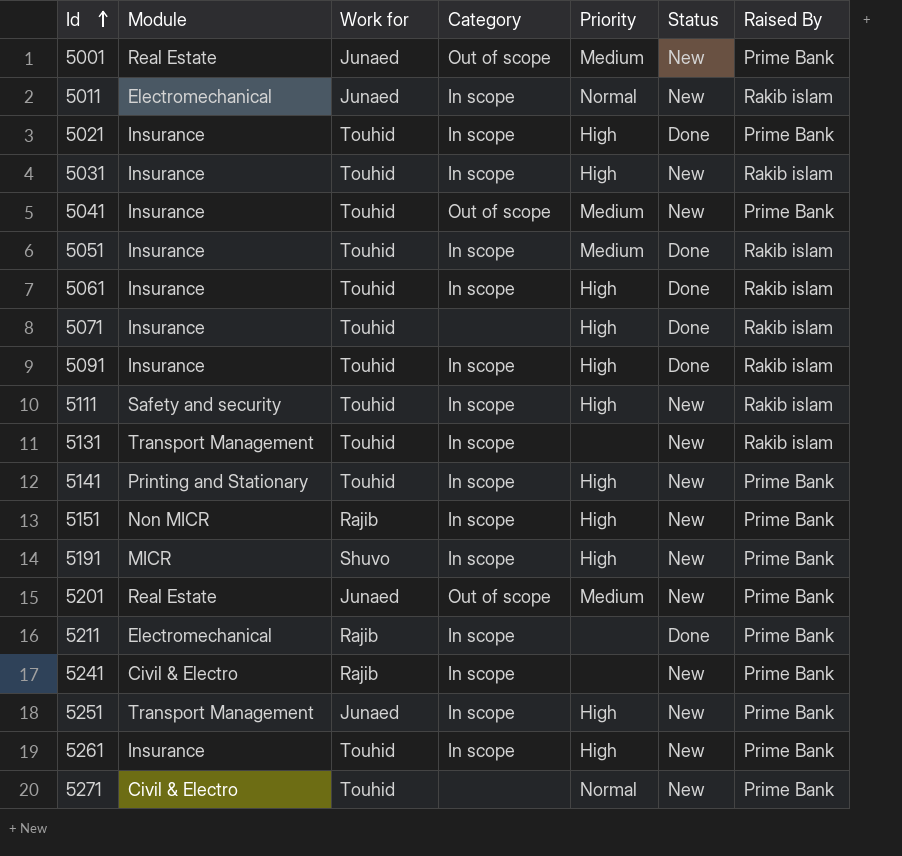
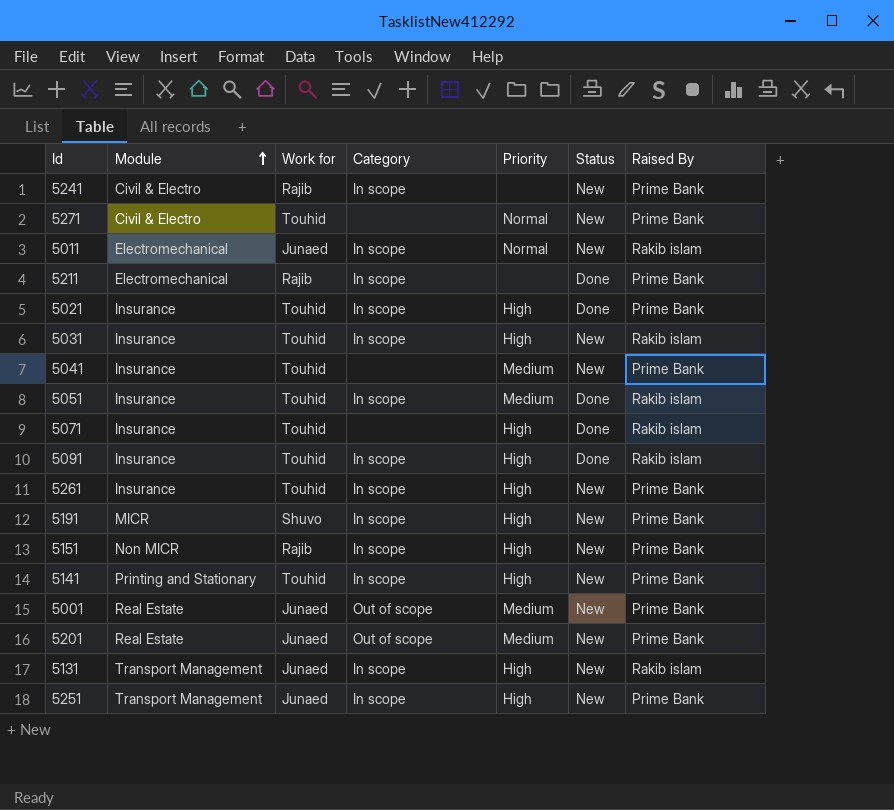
row order: Id ascending -> Module ascending
row 5061: Insurance | Touhid | In scope | High | Done | Rakib islam -> none
row 5111: Safety and security | Touhid | In scope | High | New | Rakib islam -> none
5041 | Category: Out of scope -> none
5131 | Work for: Touhid -> Junaed
5131 | Priority: none -> High

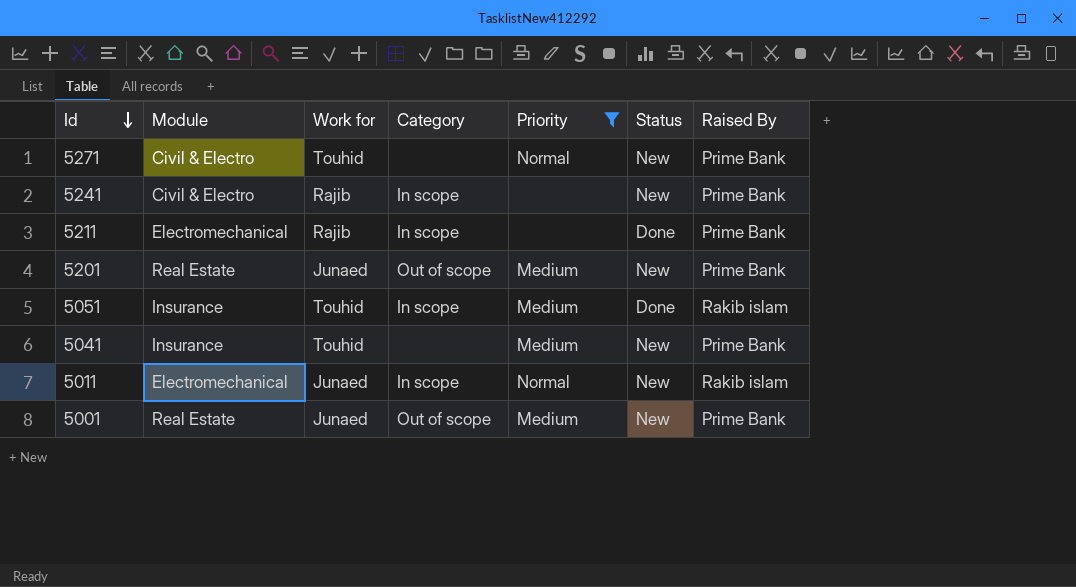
filter: none -> Priority != High
row order: Module ascending -> Id descending

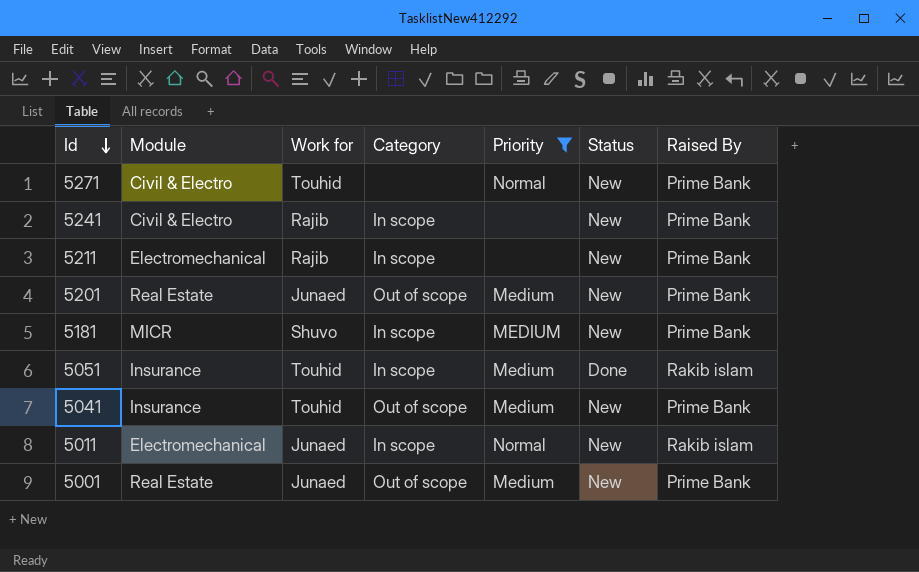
5211 | Status: Done -> New
row 5181: none -> MICR | Shuvo | In scope | MEDIUM | New | Prime Bank
5041 | Category: none -> Out of scope

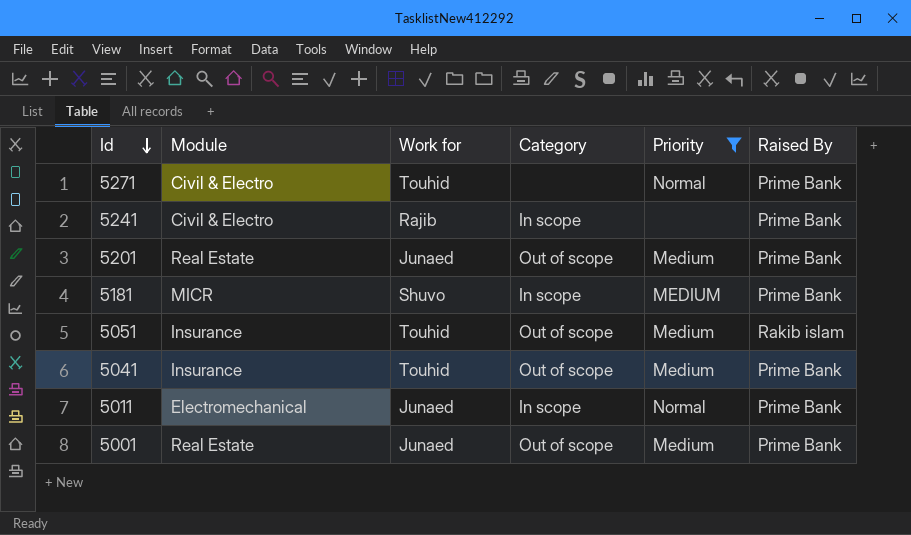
column Status | position: 6 -> none
row 5211: Electromechanical | Rajib | In scope | none | New | Prime Bank -> none
5051 | Category: In scope -> Out of scope
5011 | Raised By: Rakib islam -> Prime Bank

